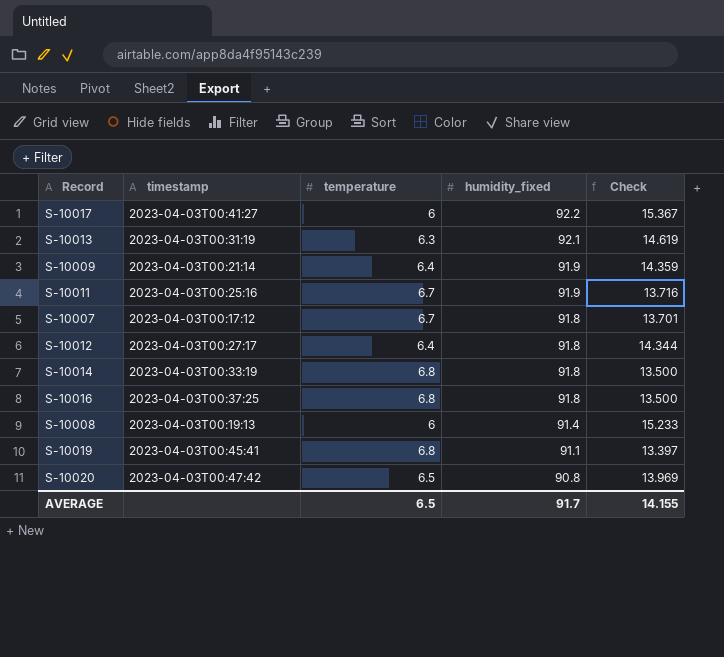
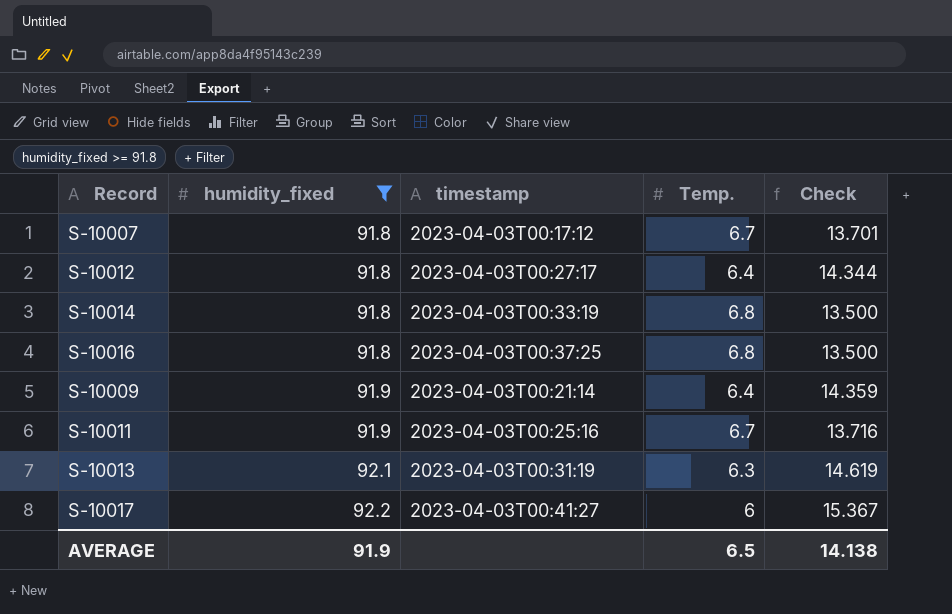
filter: none -> humidity_fixed >= 91.8
row order: humidity_fixed descending -> humidity_fixed ascending
column humidity_fixed | position: 4 -> 2
column name: temperature -> Temp.
AVERAGE | humidity_fixed: 91.7 -> 91.9
AVERAGE | Check: 14.155 -> 14.138

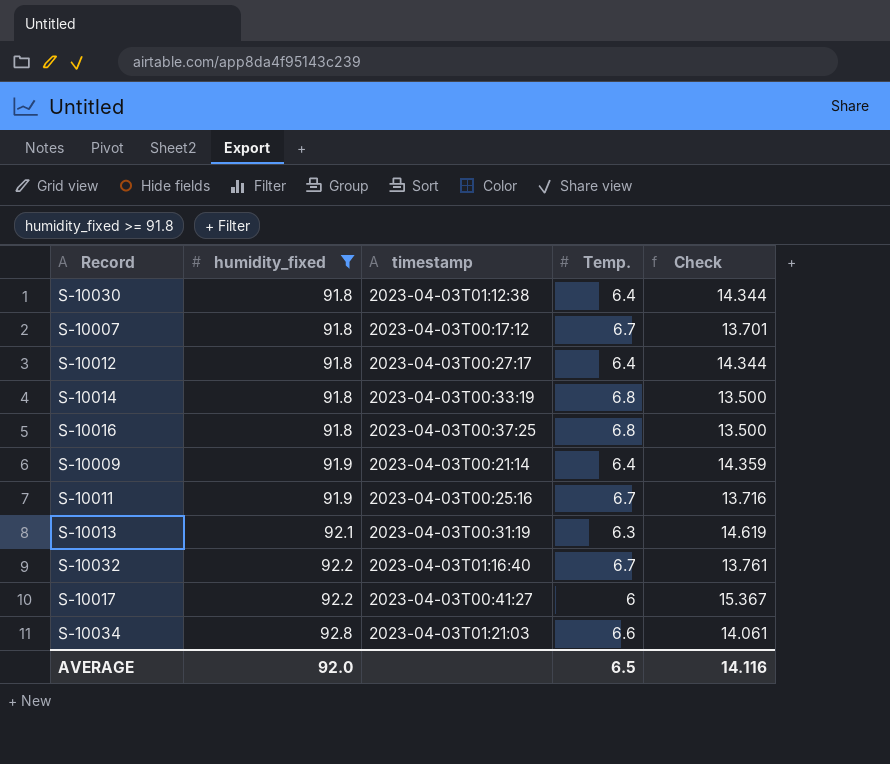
row S-10030: none -> 91.8 | 2023-04-03T01:12:38 | 6.4 | 14.344
row S-10032: none -> 92.2 | 2023-04-03T01:16:40 | 6.7 | 13.761
row S-10034: none -> 92.8 | 2023-04-03T01:21:03 | 6.6 | 14.061
AVERAGE | humidity_fixed: 91.9 -> 92.0
AVERAGE | Check: 14.138 -> 14.116

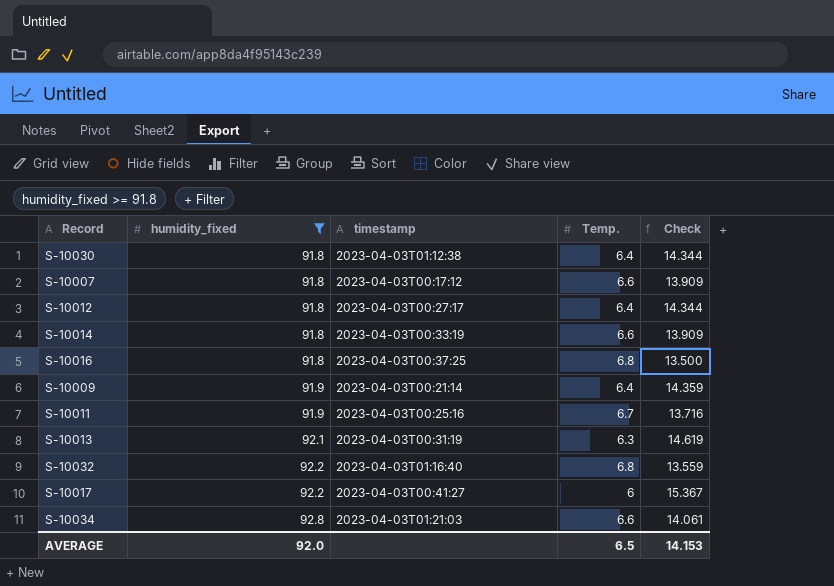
S-10007 | Temp.: 6.7 -> 6.6
S-10007 | Check: 13.701 -> 13.909
S-10014 | Temp.: 6.8 -> 6.6
S-10014 | Check: 13.500 -> 13.909
S-10032 | Temp.: 6.7 -> 6.8
S-10032 | Check: 13.761 -> 13.559
AVERAGE | Check: 14.116 -> 14.153

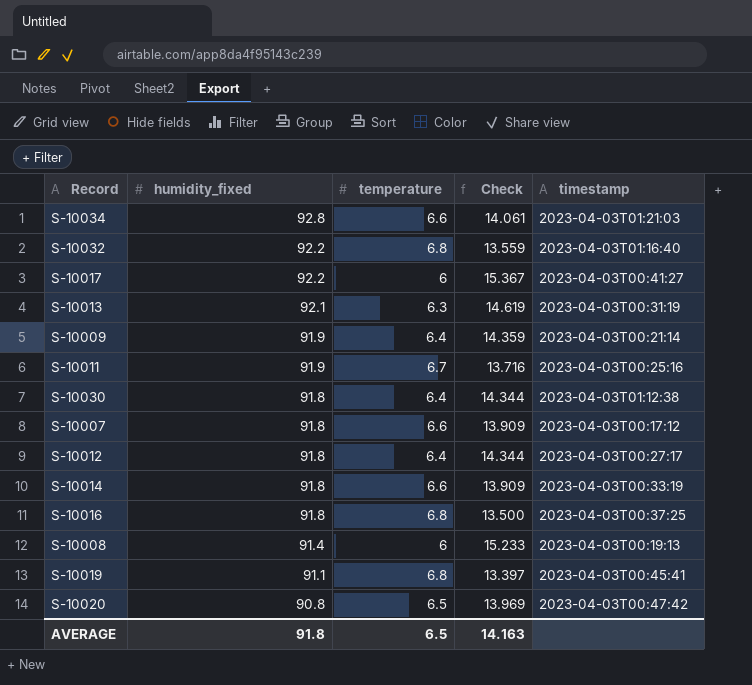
filter: humidity_fixed >= 91.8 -> none
row order: humidity_fixed ascending -> humidity_fixed descending
column name: Temp. -> temperature
column timestamp | position: 3 -> 5
AVERAGE | humidity_fixed: 92.0 -> 91.8
AVERAGE | Check: 14.153 -> 14.163

